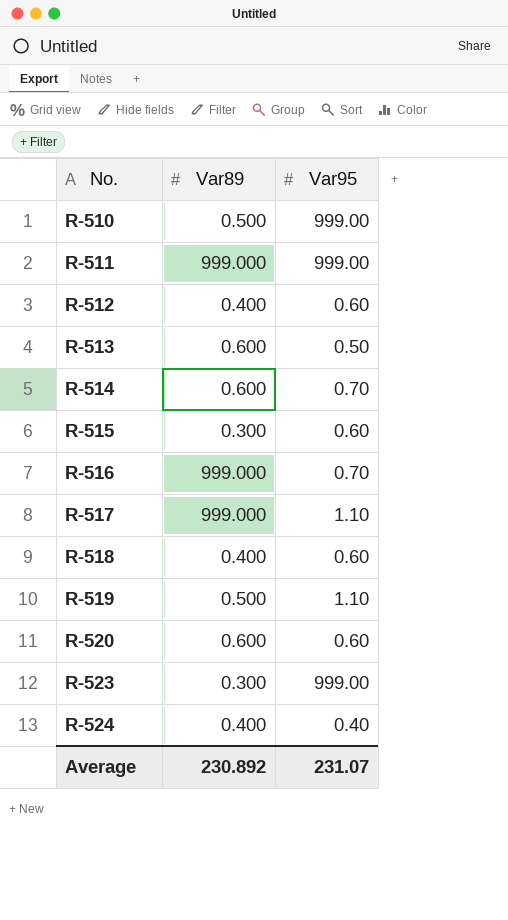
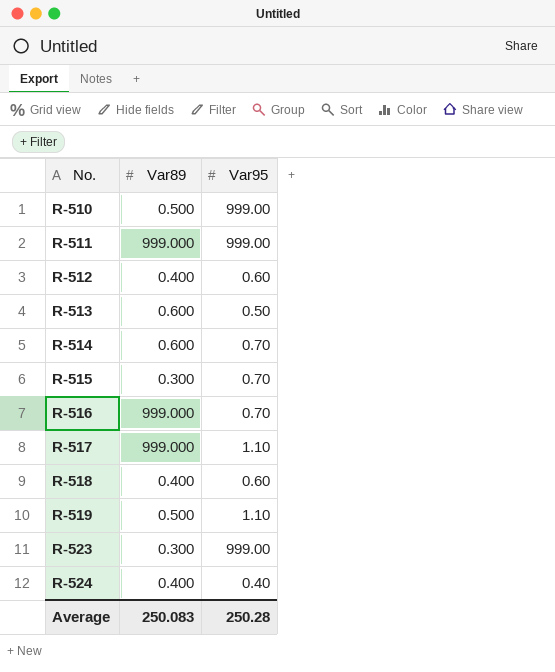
row R-520: 0.600 | 0.60 -> none
R-515 | Var95: 0.60 -> 0.70
Average | Var89: 230.892 -> 250.083
Average | Var95: 231.07 -> 250.28

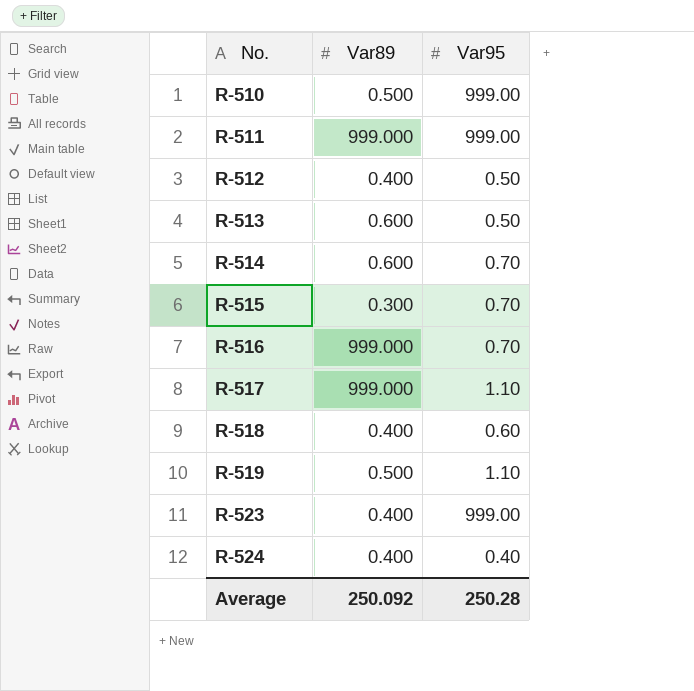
R-512 | Var95: 0.60 -> 0.50
R-523 | Var89: 0.300 -> 0.400
Average | Var89: 250.083 -> 250.092

